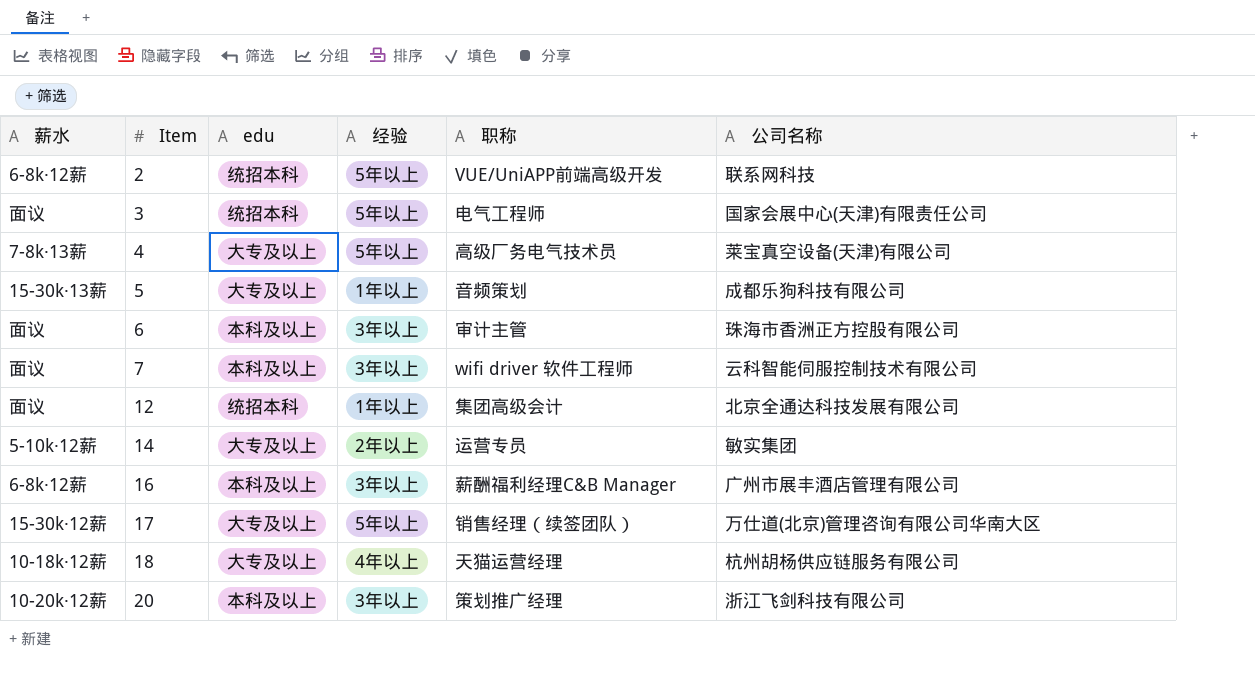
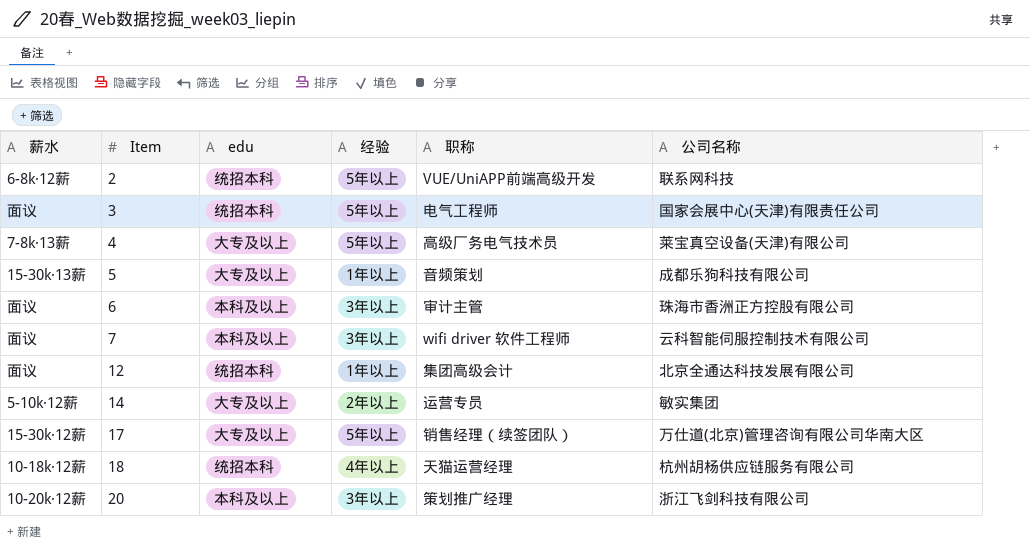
row 16: 6-8k·12薪 | 本科及以上 | 3年以上 | 薪酬福利经理C&B Manager | 广州市展丰酒店管理有限公司 -> none
18 | edu: 大专及以上 -> 统招本科

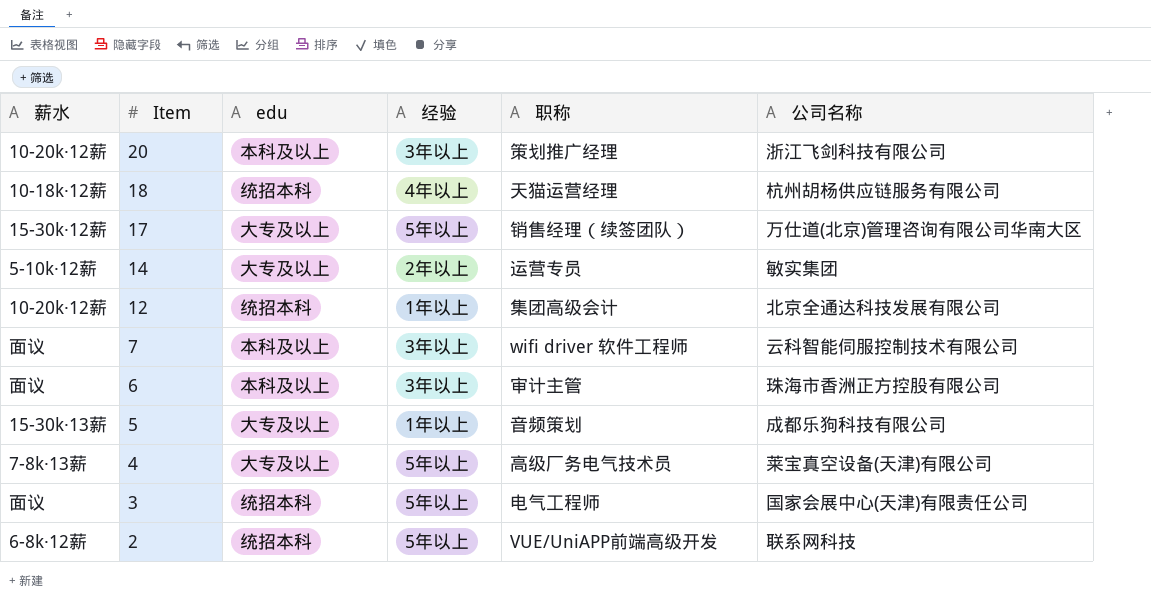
row order: Item ascending -> Item descending
12 | 薪水: 面议 -> 10-20k·12薪

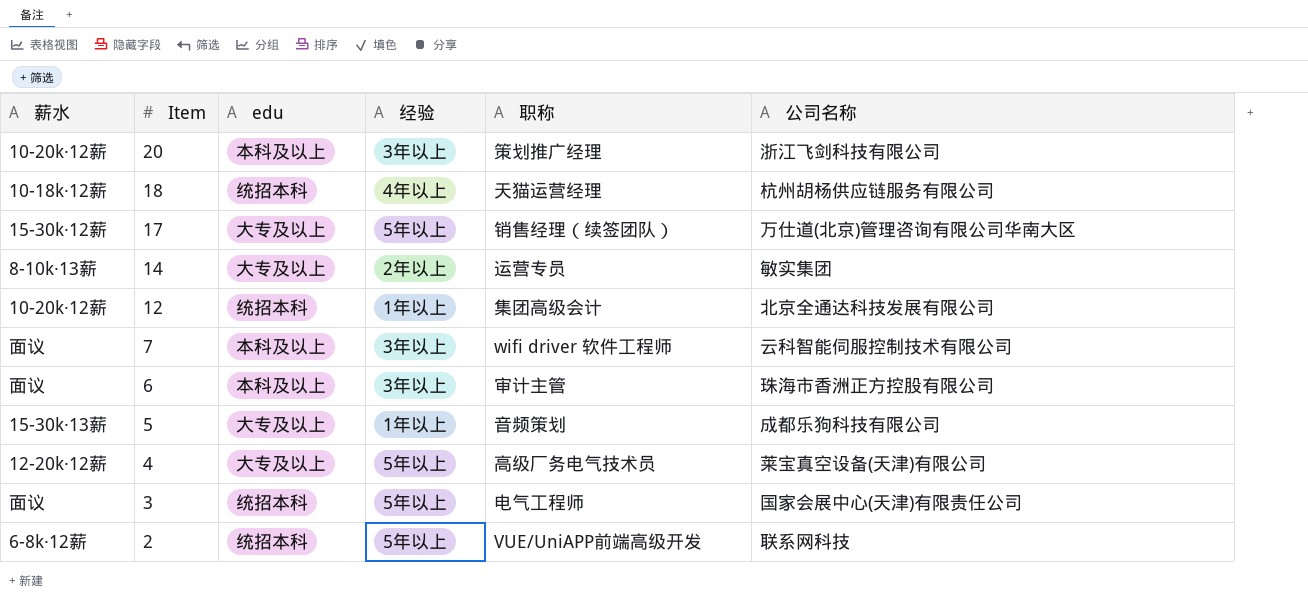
14 | 薪水: 5-10k·12薪 -> 8-10k·13薪
4 | 薪水: 7-8k·13薪 -> 12-20k·12薪

